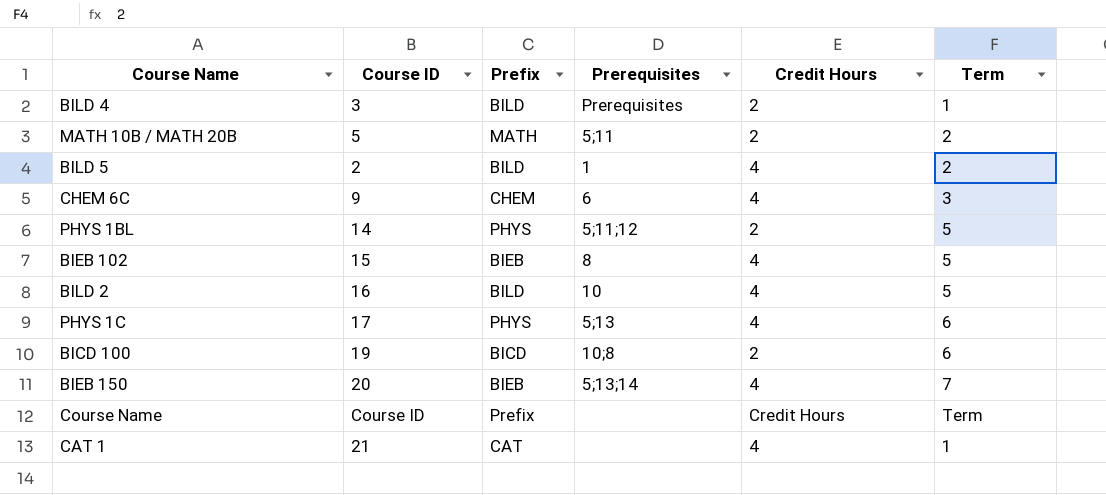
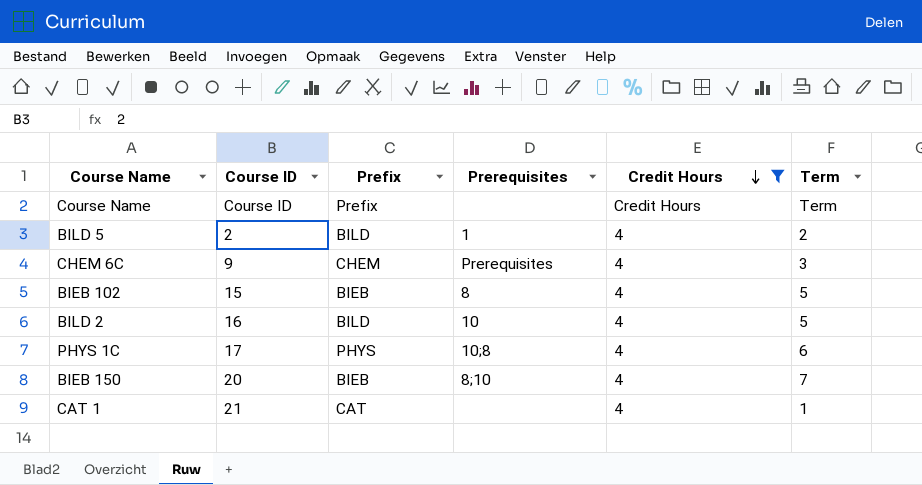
filter: none -> Credit Hours != 2
row order: none -> Credit Hours descending
CHEM 6C | Prerequisites: 6 -> Prerequisites
PHYS 1C | Prerequisites: 5;13 -> 10;8
BIEB 150 | Prerequisites: 5;13;14 -> 8;10

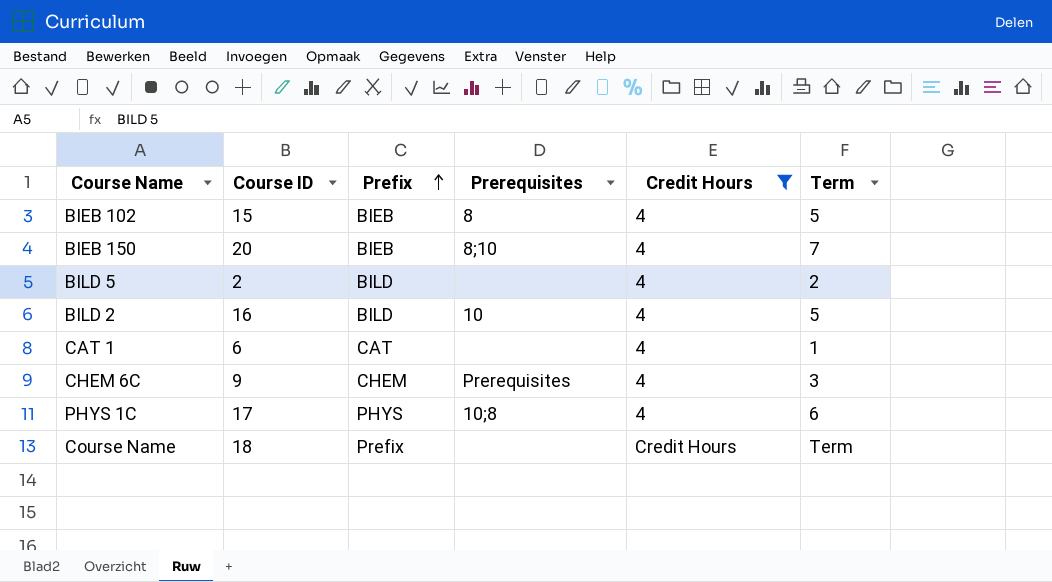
row order: Credit Hours descending -> Prefix ascending
BILD 5 | Prerequisites: 1 -> none
CAT 1 | Course ID: 21 -> 6
Course Name | Course ID: Course ID -> 18

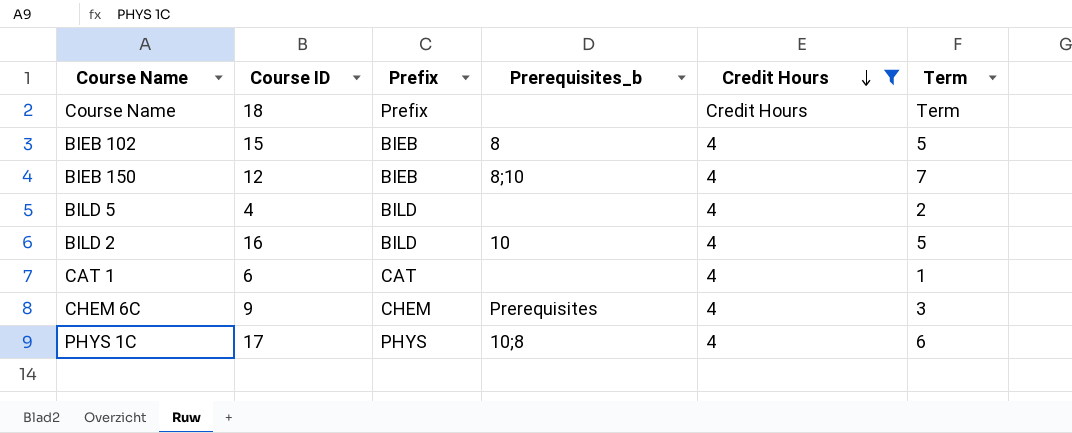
row order: Prefix ascending -> Credit Hours descending
column name: Prerequisites -> Prerequisites_b
BIEB 150 | Course ID: 20 -> 12
BILD 5 | Course ID: 2 -> 4

